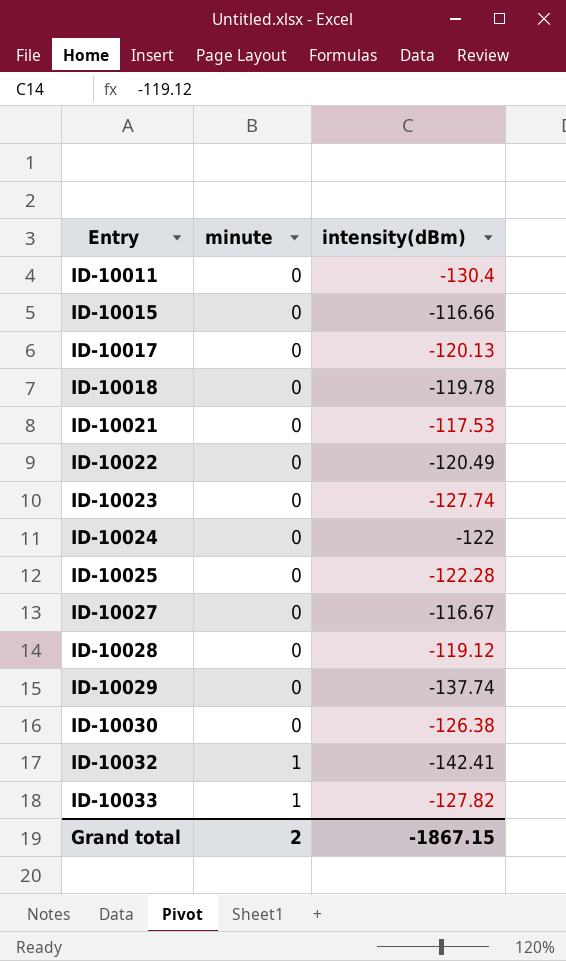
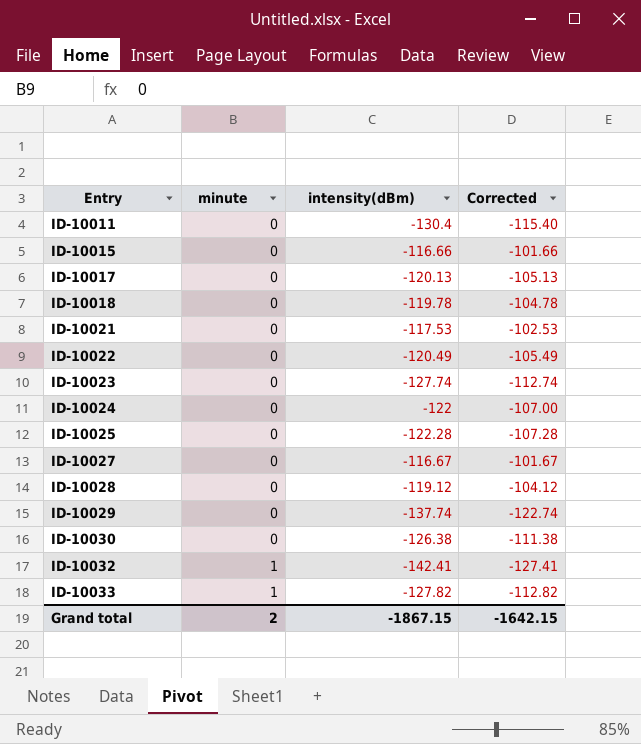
column Corrected | formula: none -> [intensity(dBm)] + 15

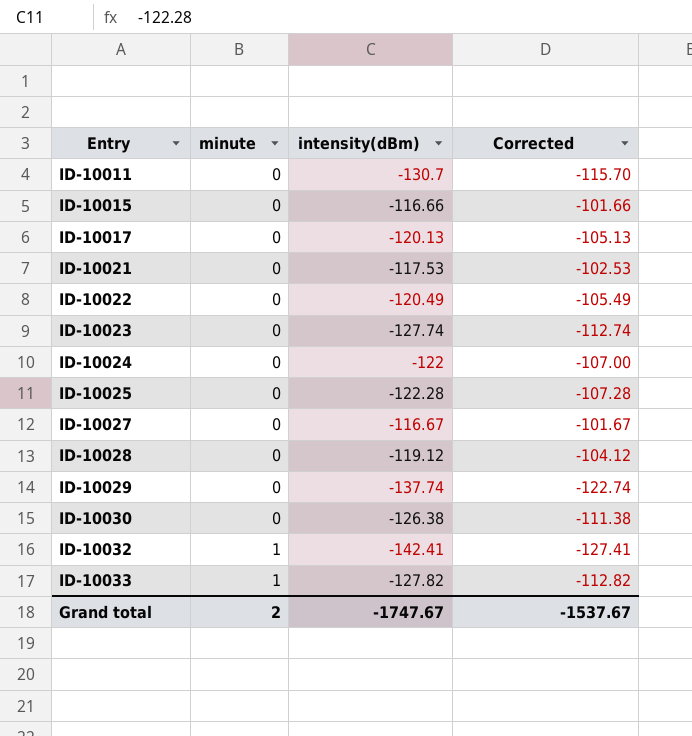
row ID-10018: 0 | -119.78 | -104.78 -> none
ID-10011 | intensity(dBm): -130.4 -> -130.7
ID-10011 | Corrected: -115.40 -> -115.70
Grand total | intensity(dBm): -1867.15 -> -1747.67
Grand total | Corrected: -1642.15 -> -1537.67

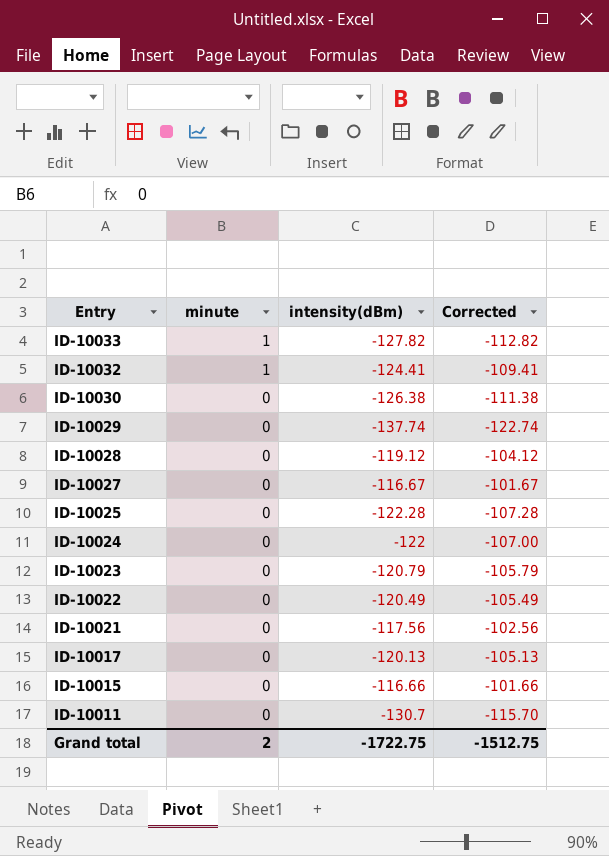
row order: Entry ascending -> Entry descending
ID-10032 | intensity(dBm): -142.41 -> -124.41
ID-10032 | Corrected: -127.41 -> -109.41
ID-10023 | intensity(dBm): -127.74 -> -120.79
ID-10023 | Corrected: -112.74 -> -105.79
ID-10021 | intensity(dBm): -117.53 -> -117.56
ID-10021 | Corrected: -102.53 -> -102.56
Grand total | intensity(dBm): -1747.67 -> -1722.75
Grand total | Corrected: -1537.67 -> -1512.75

